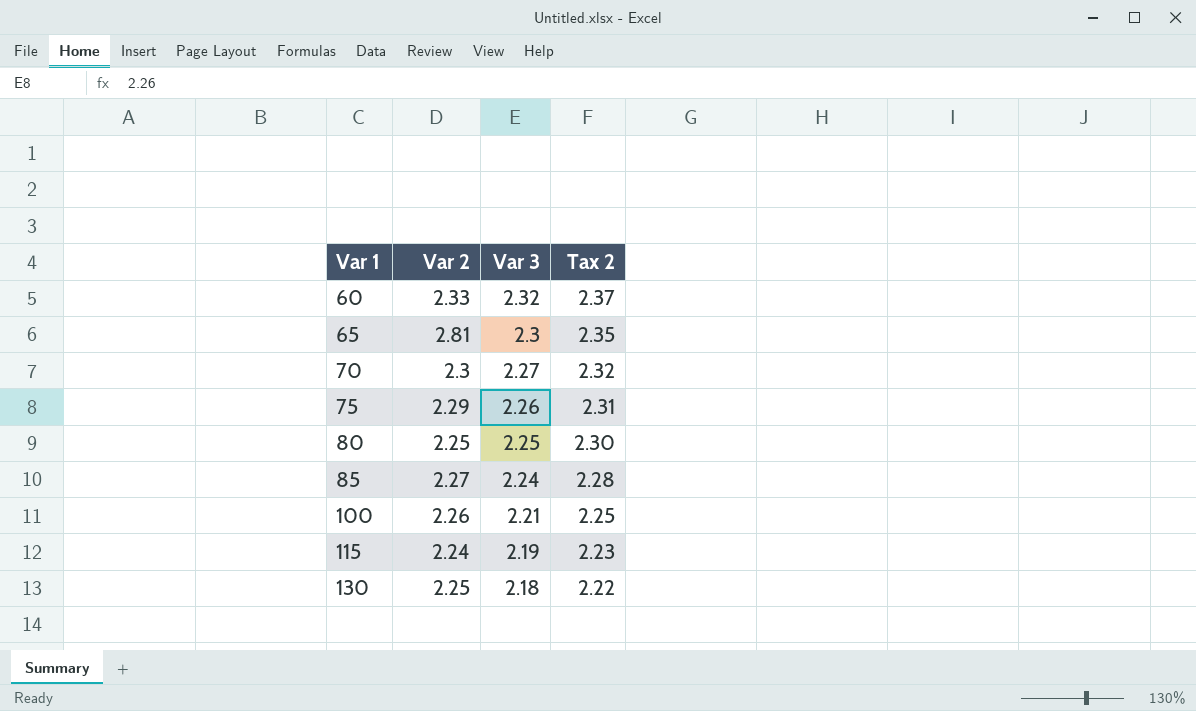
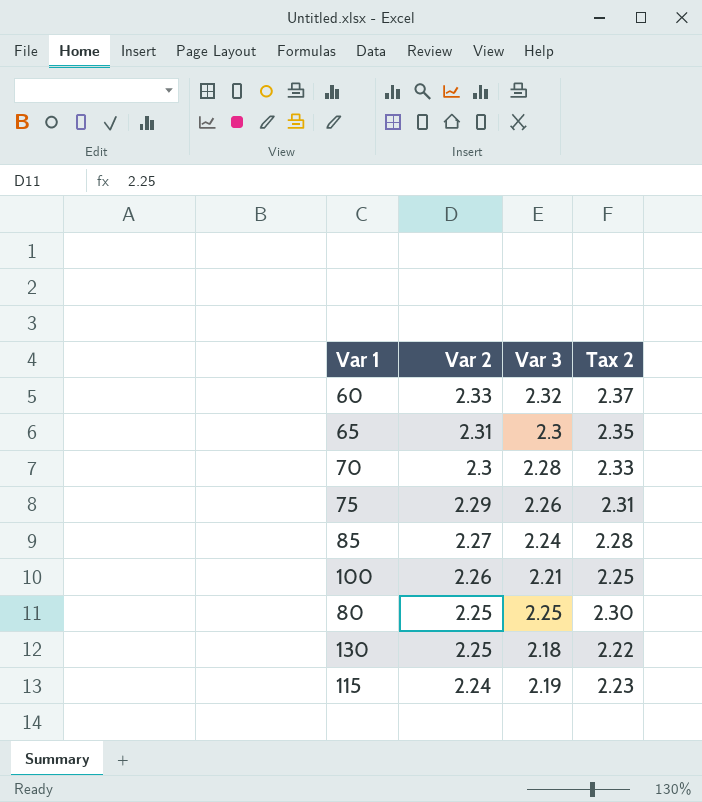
row order: Var 1 ascending -> Var 2 descending
65 | Var 2: 2.81 -> 2.31
70 | Var 3: 2.27 -> 2.28
70 | Tax 2: 2.32 -> 2.33

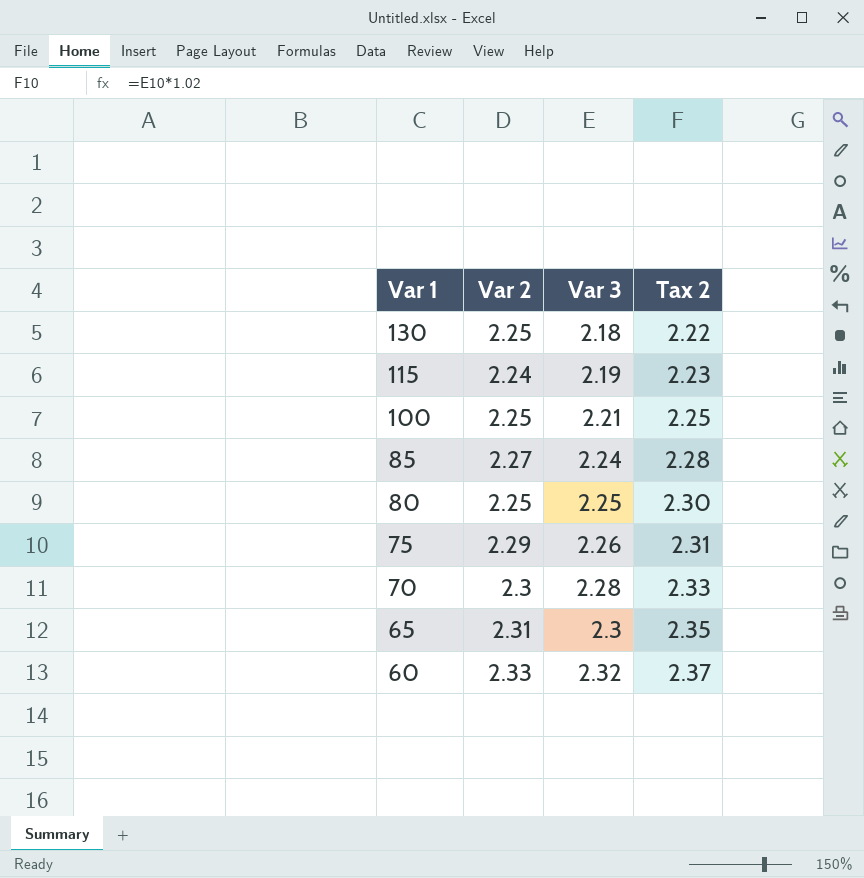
row order: Var 2 descending -> Var 1 descending
100 | Var 2: 2.26 -> 2.25

